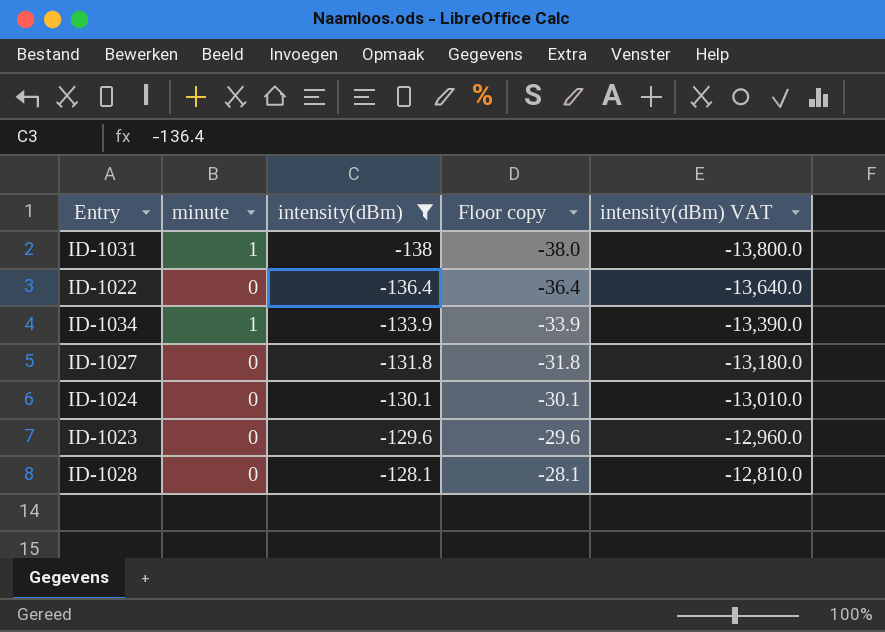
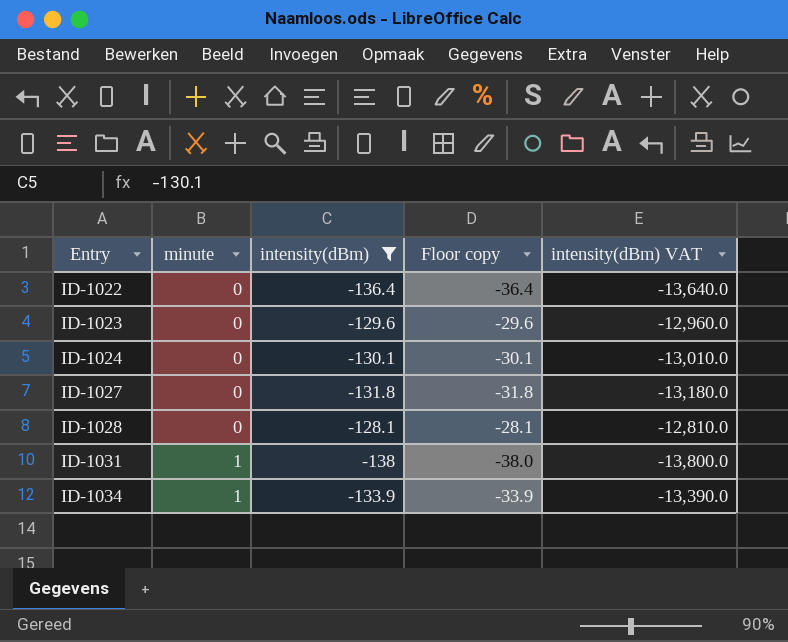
row order: intensity(dBm) ascending -> Entry ascending

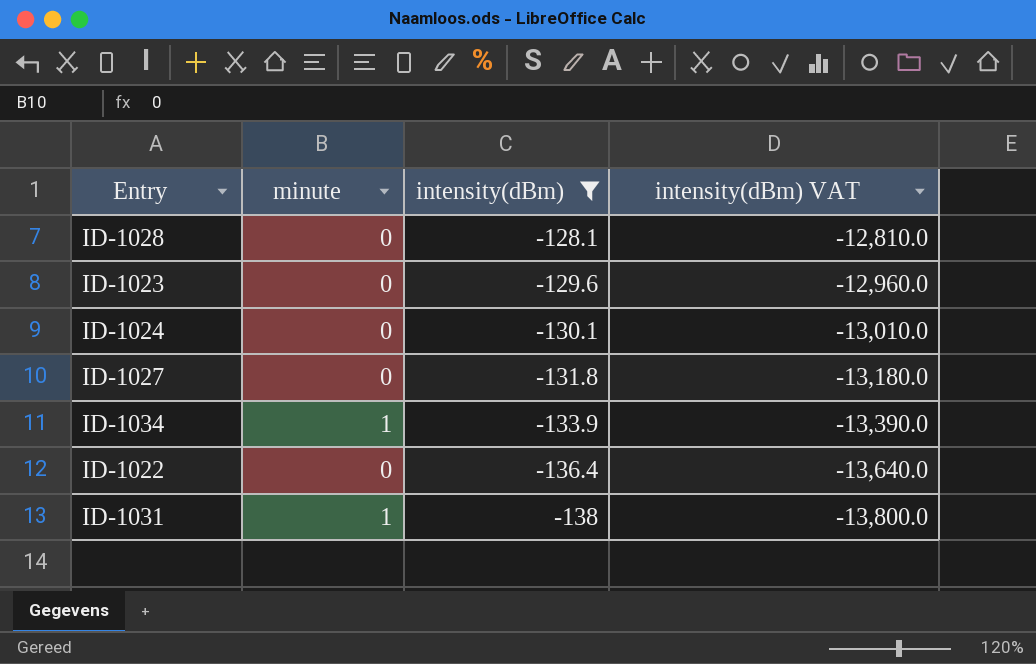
row order: Entry ascending -> intensity(dBm) descending
column Floor copy | formula: [intensity(dBm)] + 100 -> none

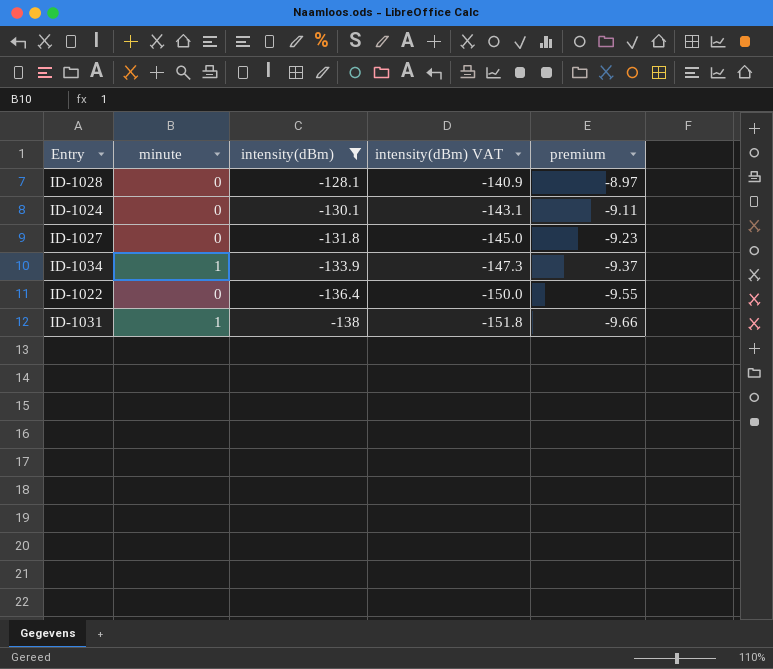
column intensity(dBm) VAT | formula: [intensity(dBm)] * 100 -> [intensity(dBm)] * 1.1
column premium | formula: none -> [intensity(dBm)] * 0.07
row ID-1023: 0 | -129.6 | -12,960.0 -> none

